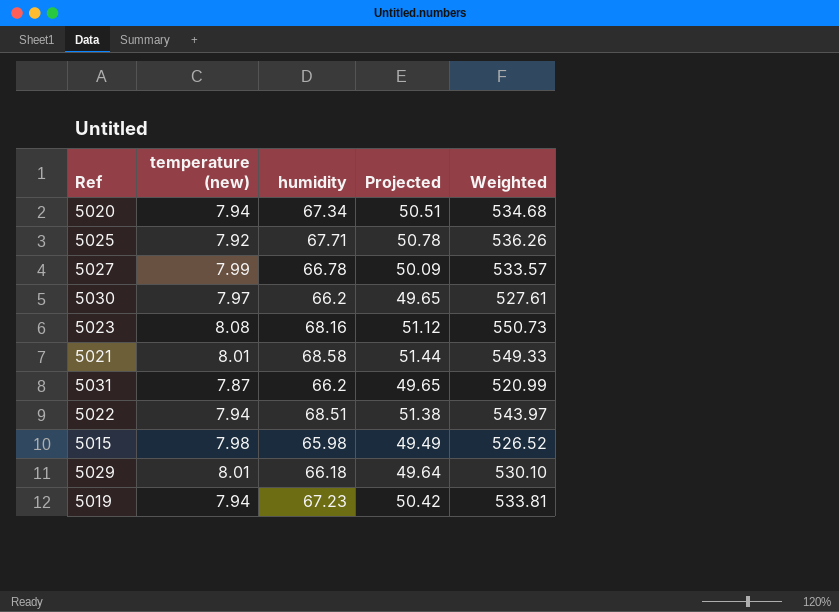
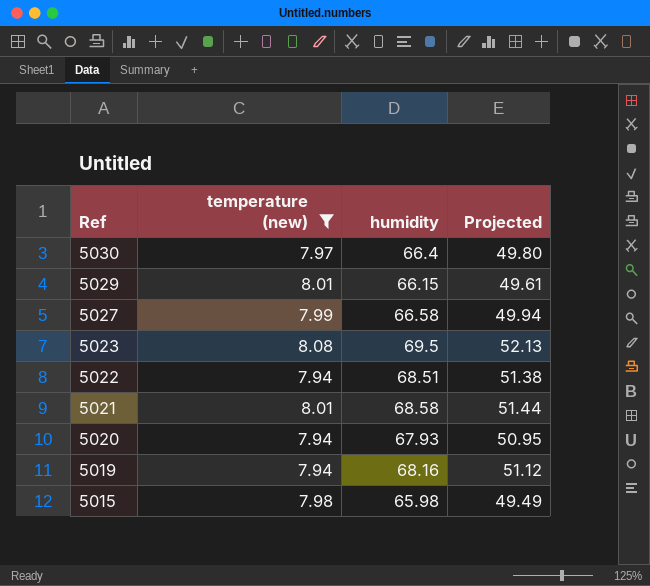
filter: none -> temperature (new) >= 7.94
row order: none -> Ref descending
column Weighted | formula: [temperature (new)] * [humidity] -> none
5030 | humidity: 66.2 -> 66.4
5030 | Projected: 49.65 -> 49.80
5029 | humidity: 66.18 -> 66.15
5029 | Projected: 49.64 -> 49.61
5027 | humidity: 66.78 -> 66.58
5027 | Projected: 50.09 -> 49.94
5023 | humidity: 68.16 -> 69.5
5023 | Projected: 51.12 -> 52.13
5020 | humidity: 67.34 -> 67.93
5020 | Projected: 50.51 -> 50.95
5019 | humidity: 67.23 -> 68.16
5019 | Projected: 50.42 -> 51.12

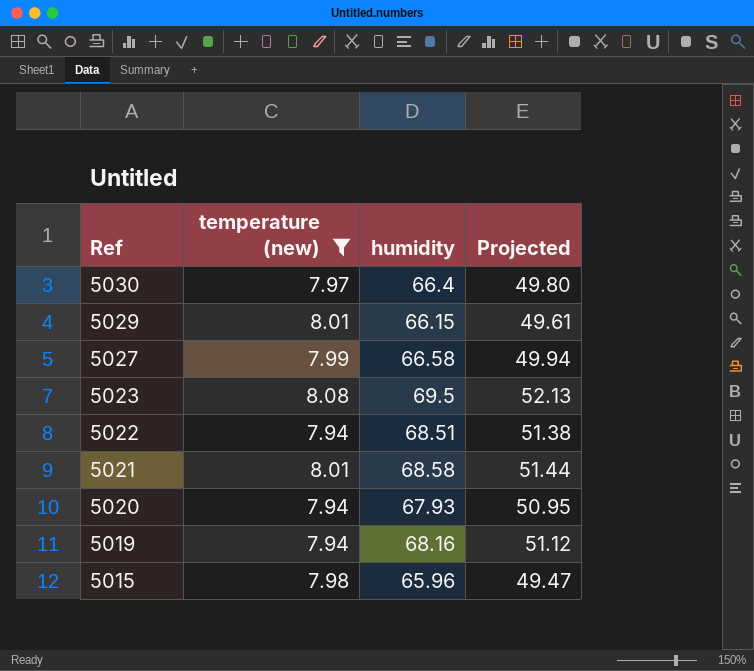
5015 | humidity: 65.98 -> 65.96
5015 | Projected: 49.49 -> 49.47

